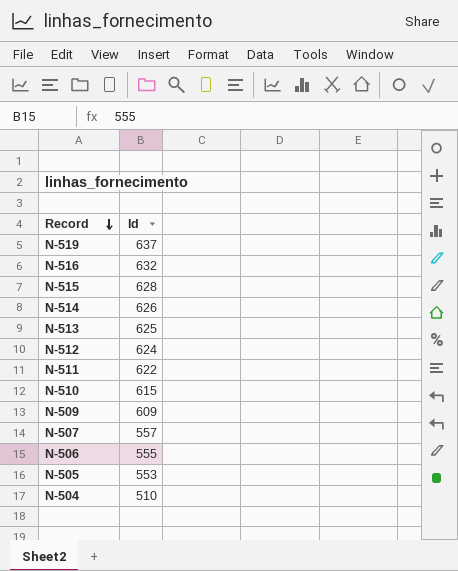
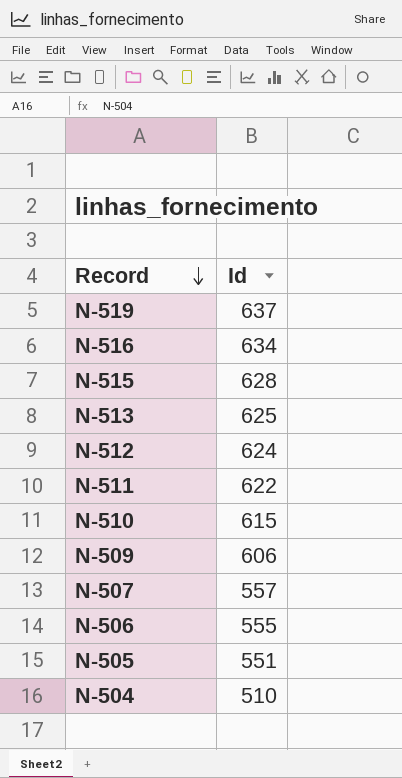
row N-514: 626 -> none
N-516 | Id: 632 -> 634
N-509 | Id: 609 -> 606
N-505 | Id: 553 -> 551

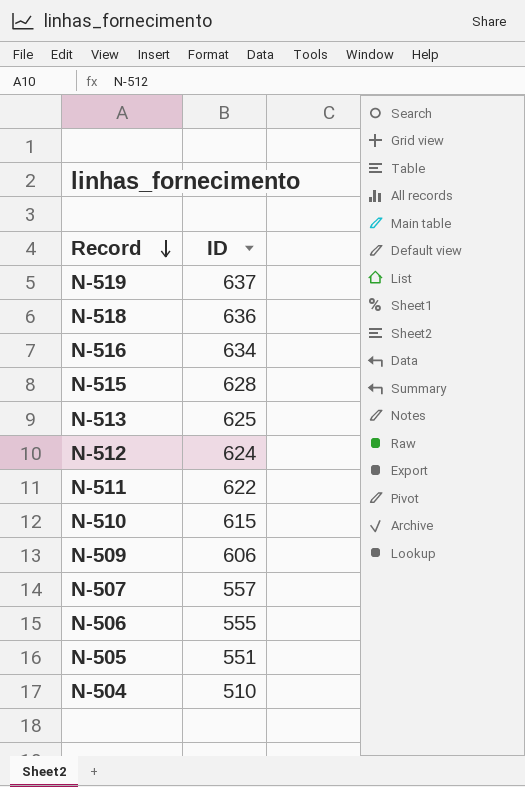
column name: Id -> ID
row N-518: none -> 636

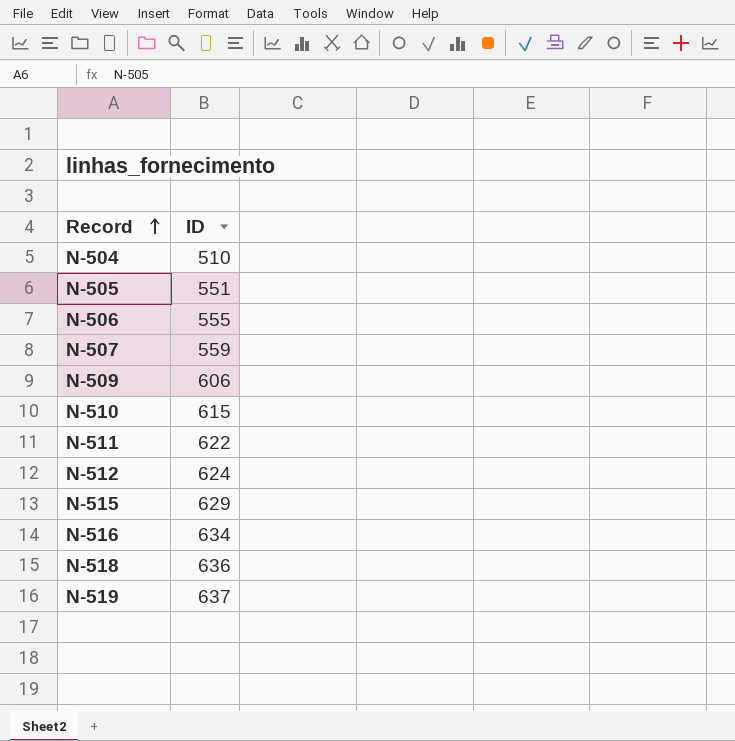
row order: Record descending -> Record ascending
row N-513: 625 -> none
N-507 | ID: 557 -> 559
N-515 | ID: 628 -> 629

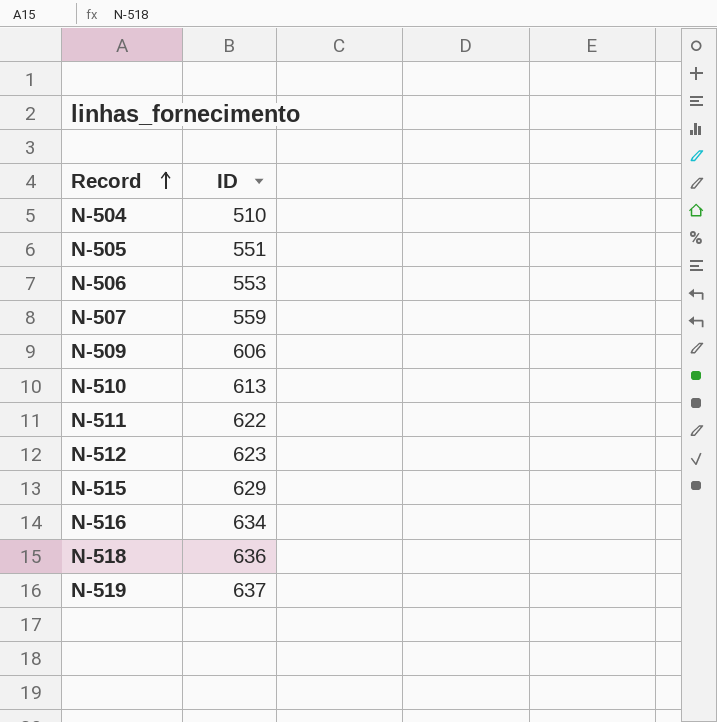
N-506 | ID: 555 -> 553
N-510 | ID: 615 -> 613
N-512 | ID: 624 -> 623

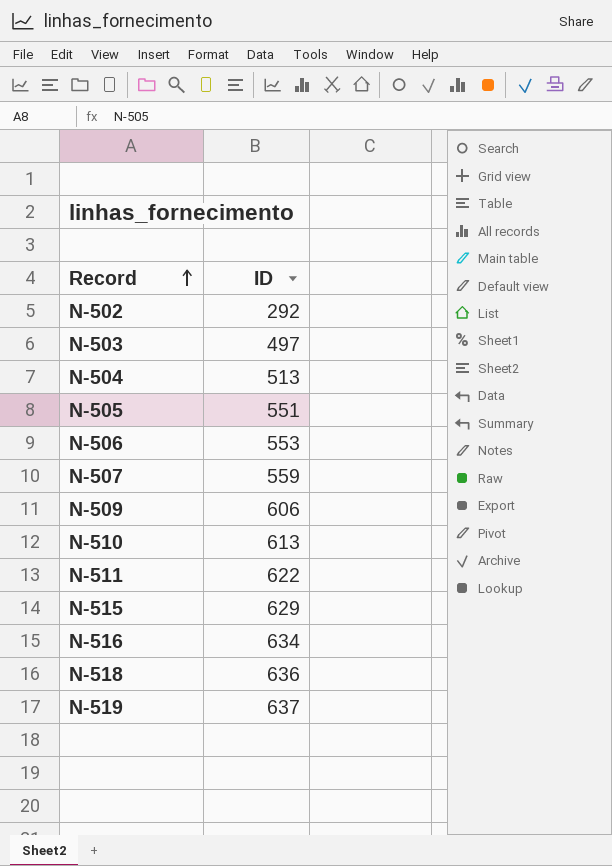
row N-512: 623 -> none
row N-502: none -> 292
row N-503: none -> 497
N-504 | ID: 510 -> 513

